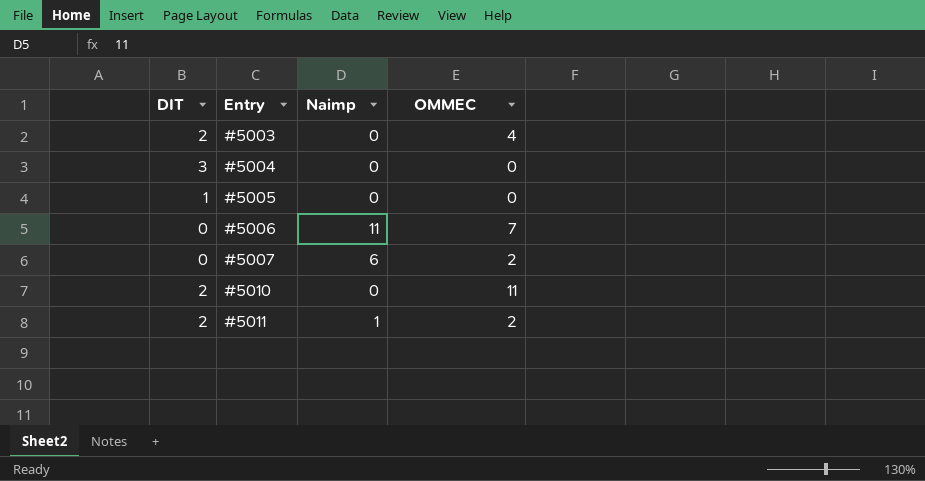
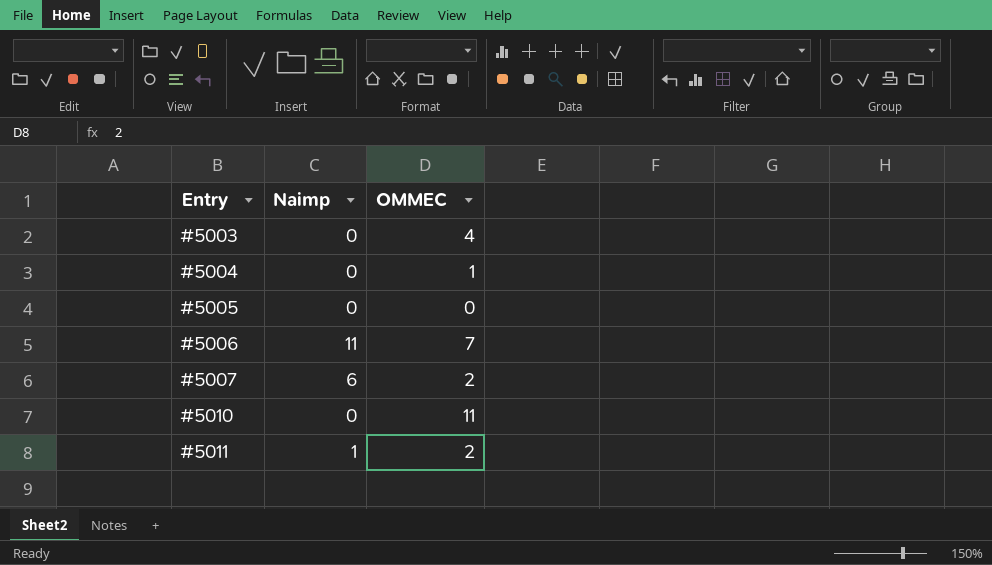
column DIT | position: 1 -> none
#5004 | OMMEC: 0 -> 1

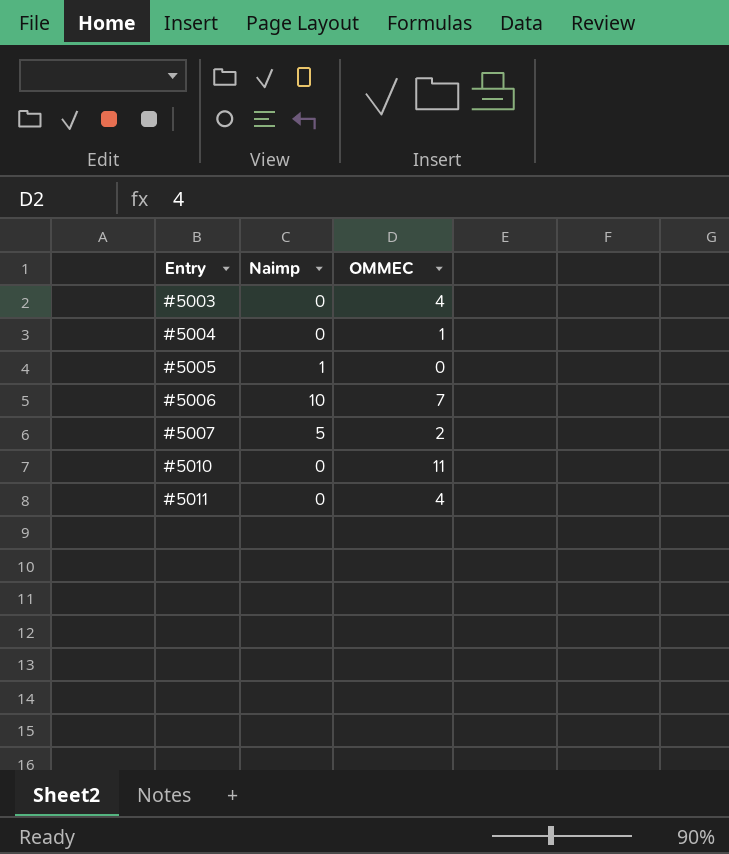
#5005 | Naimp: 0 -> 1
#5006 | Naimp: 11 -> 10
#5007 | Naimp: 6 -> 5
#5011 | Naimp: 1 -> 0
#5011 | OMMEC: 2 -> 4

